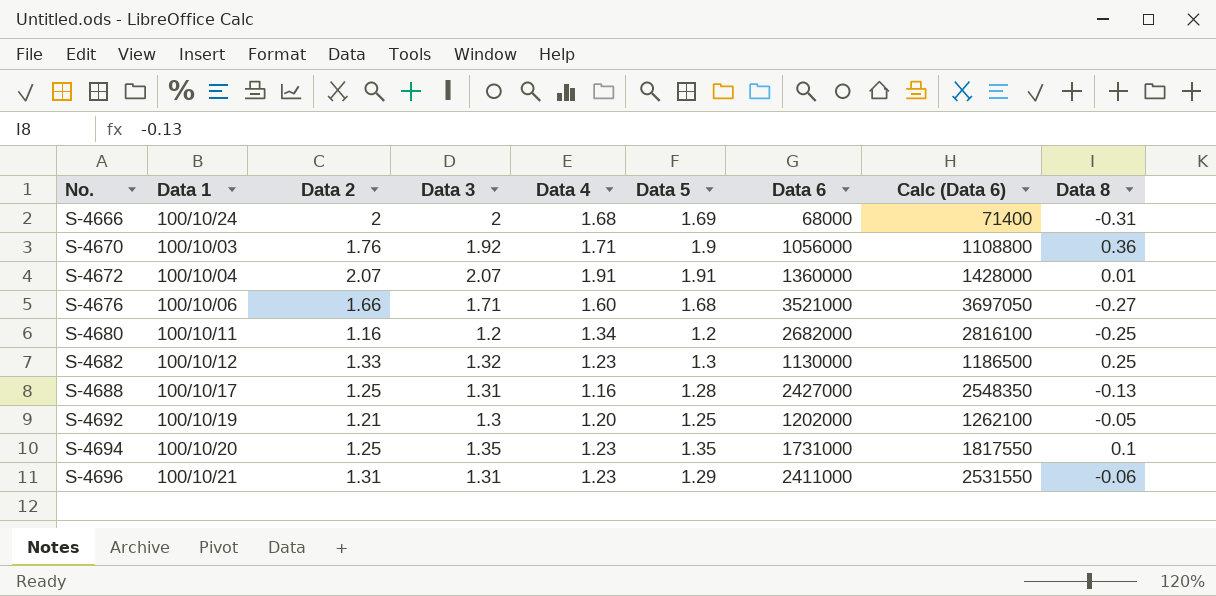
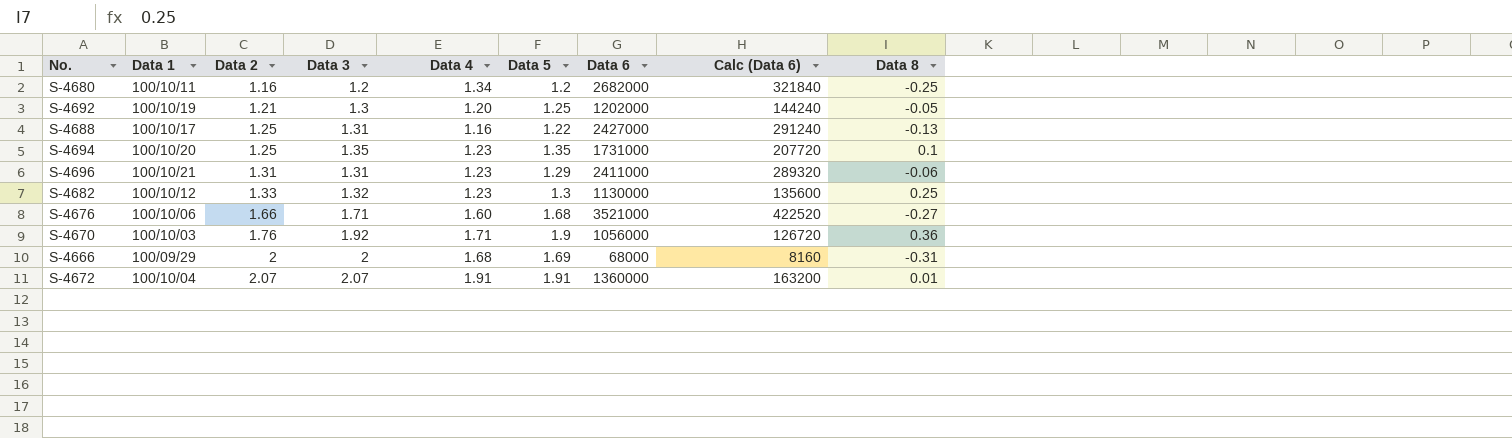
row order: No. ascending -> Data 2 ascending
column Calc (Data 6) | formula: [Data 6] * 1.05 -> [Data 6] * 0.12
S-4688 | Data 5: 1.28 -> 1.22
S-4666 | Data 1: 100/10/24 -> 100/09/29

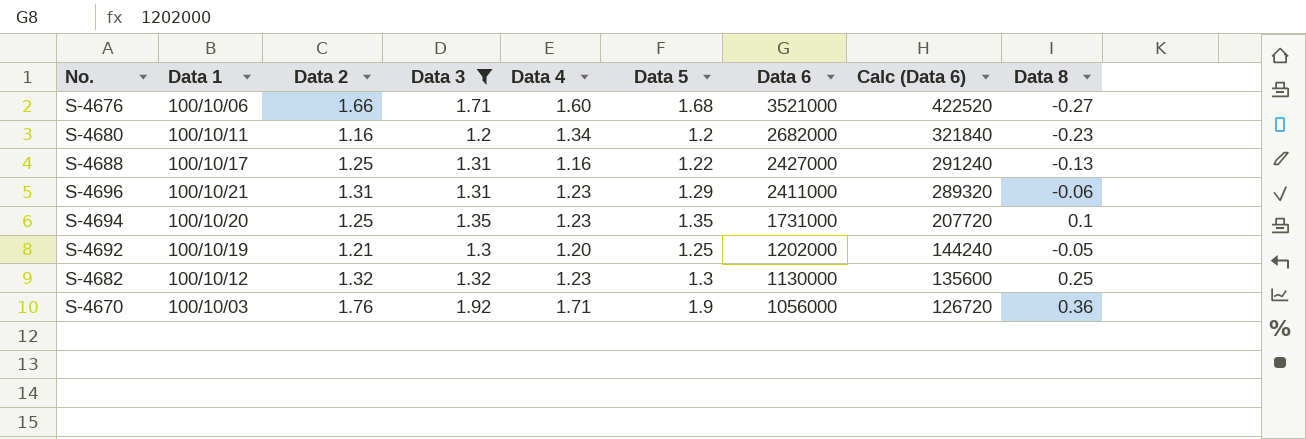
filter: none -> Data 3 <= 1.92
row order: Data 2 ascending -> Data 6 descending
S-4680 | Data 8: -0.25 -> -0.23
S-4682 | Data 2: 1.33 -> 1.32

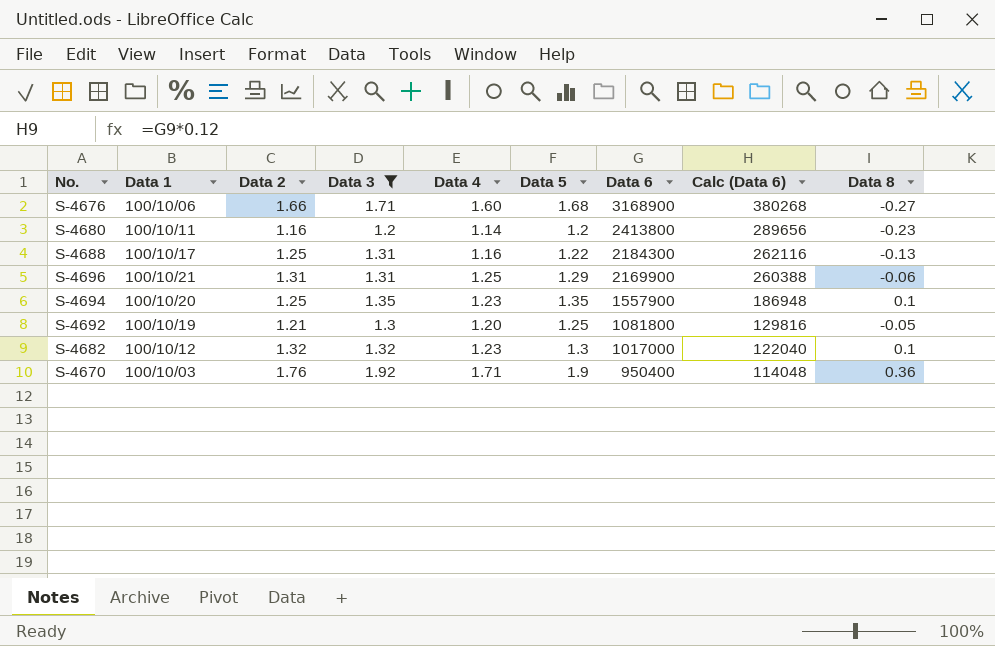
S-4676 | Data 6: 3521000 -> 3168900
S-4676 | Calc (Data 6): 422520 -> 380268
S-4680 | Data 4: 1.34 -> 1.14
S-4680 | Data 6: 2682000 -> 2413800
S-4680 | Calc (Data 6): 321840 -> 289656
S-4688 | Data 6: 2427000 -> 2184300
S-4688 | Calc (Data 6): 291240 -> 262116
S-4696 | Data 4: 1.23 -> 1.25
S-4696 | Data 6: 2411000 -> 2169900
S-4696 | Calc (Data 6): 289320 -> 260388
S-4694 | Data 6: 1731000 -> 1557900
S-4694 | Calc (Data 6): 207720 -> 186948
S-4692 | Data 6: 1202000 -> 1081800
S-4692 | Calc (Data 6): 144240 -> 129816
S-4682 | Data 6: 1130000 -> 1017000
S-4682 | Calc (Data 6): 135600 -> 122040
S-4682 | Data 8: 0.25 -> 0.1
S-4670 | Data 6: 1056000 -> 950400
S-4670 | Calc (Data 6): 126720 -> 114048

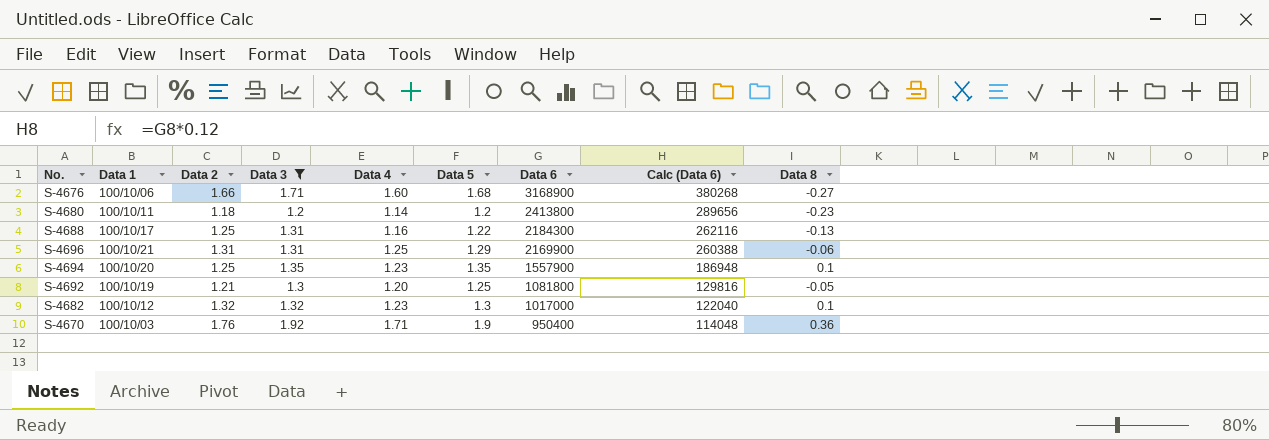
S-4680 | Data 2: 1.16 -> 1.18

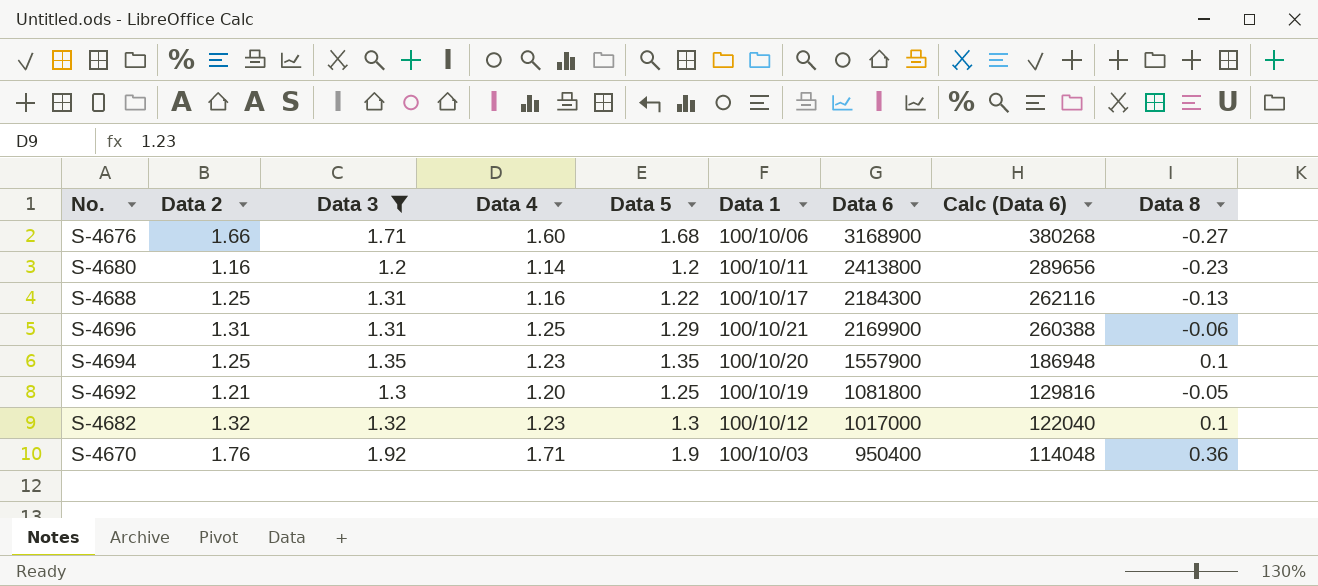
column Data 1 | position: 2 -> 6
S-4680 | Data 2: 1.18 -> 1.16

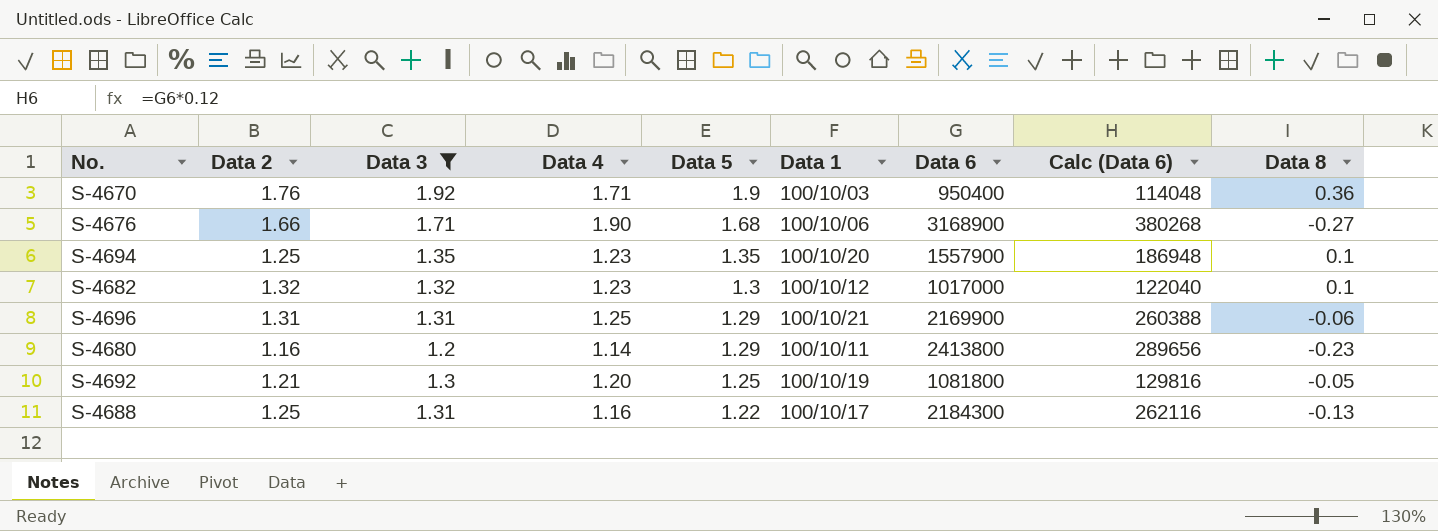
row order: Data 6 descending -> Data 5 descending
S-4676 | Data 4: 1.60 -> 1.90
S-4680 | Data 5: 1.2 -> 1.29

